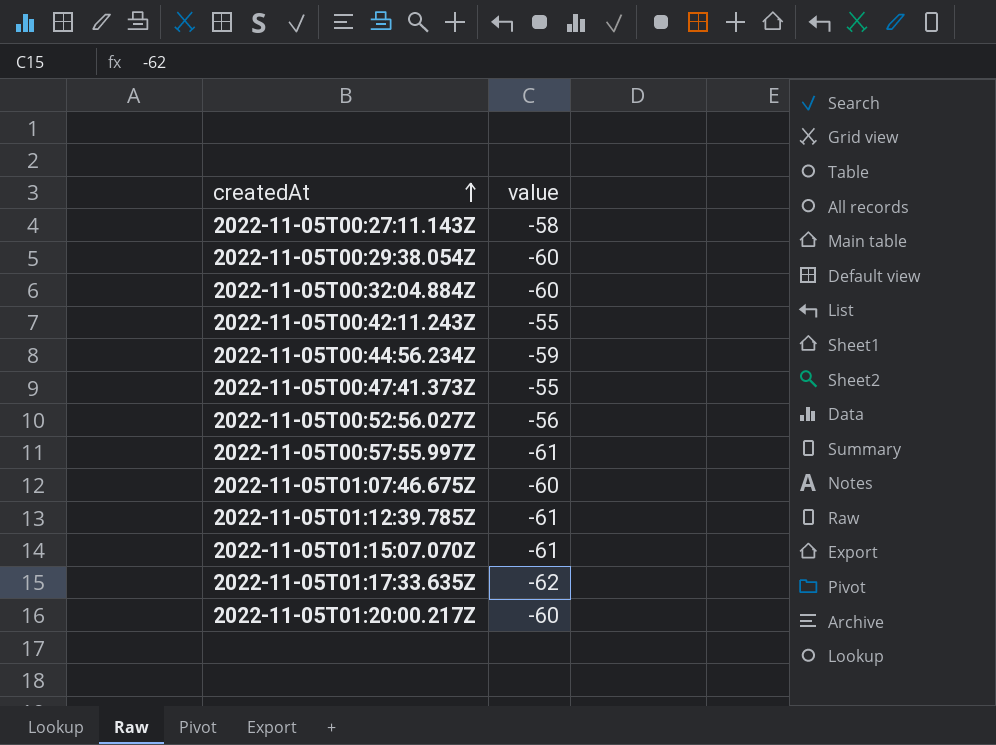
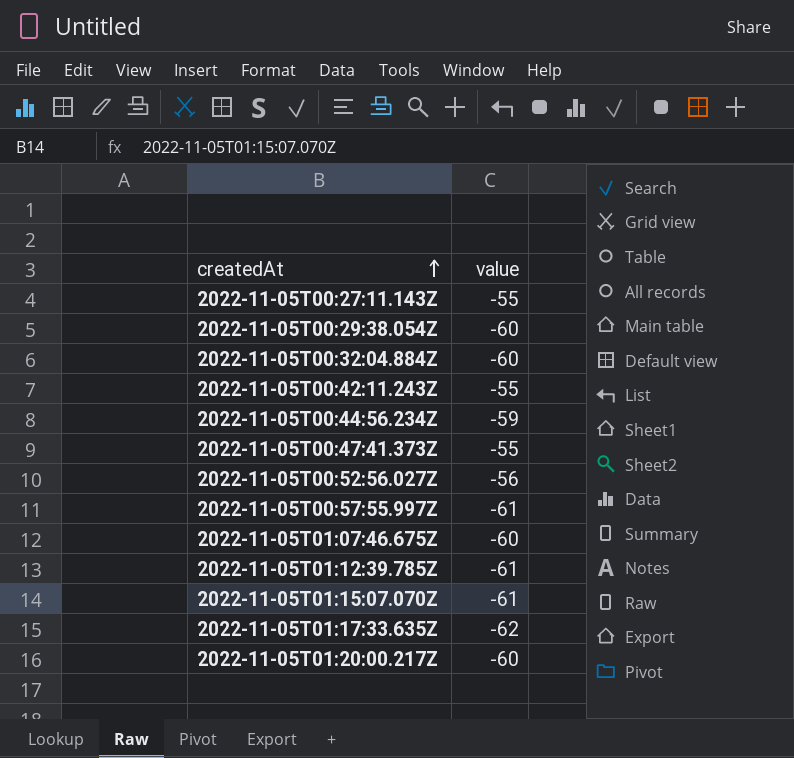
2022-11-05T00:27:11.143Z | value: -58 -> -55

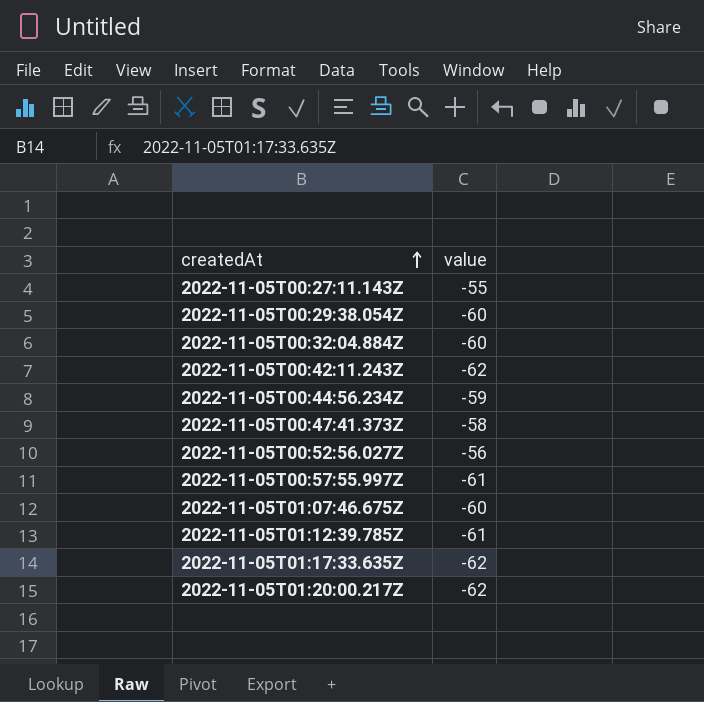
row 2022-11-05T01:15:07.070Z: -61 -> none
2022-11-05T00:42:11.243Z | value: -55 -> -62
2022-11-05T00:47:41.373Z | value: -55 -> -58
2022-11-05T01:20:00.217Z | value: -60 -> -62

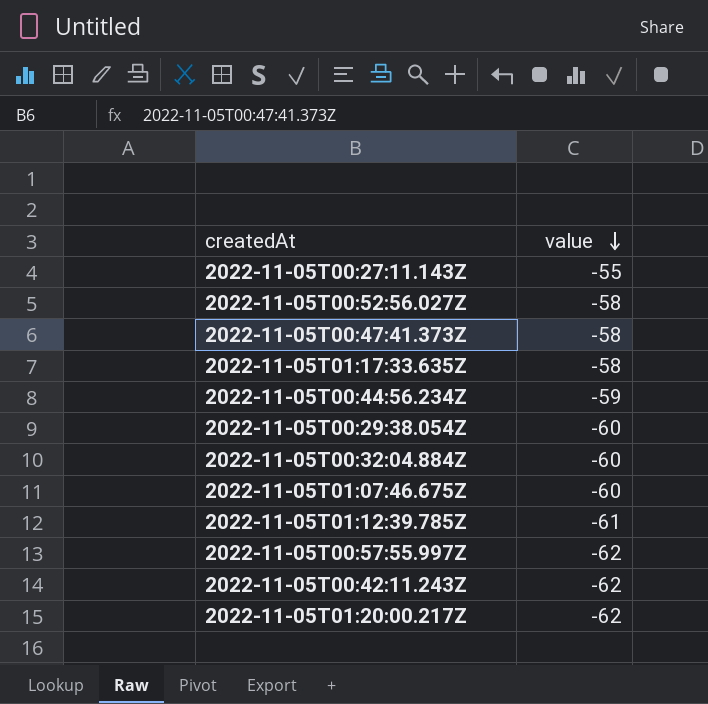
row order: createdAt ascending -> value descending
2022-11-05T00:52:56.027Z | value: -56 -> -58
2022-11-05T01:17:33.635Z | value: -62 -> -58
2022-11-05T00:57:55.997Z | value: -61 -> -62

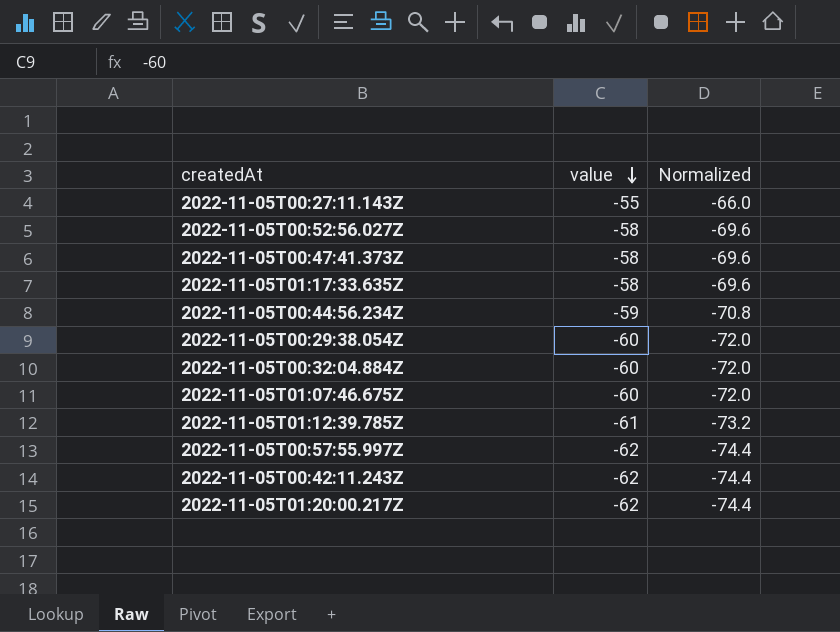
column Normalized | formula: none -> [value] * 1.2

